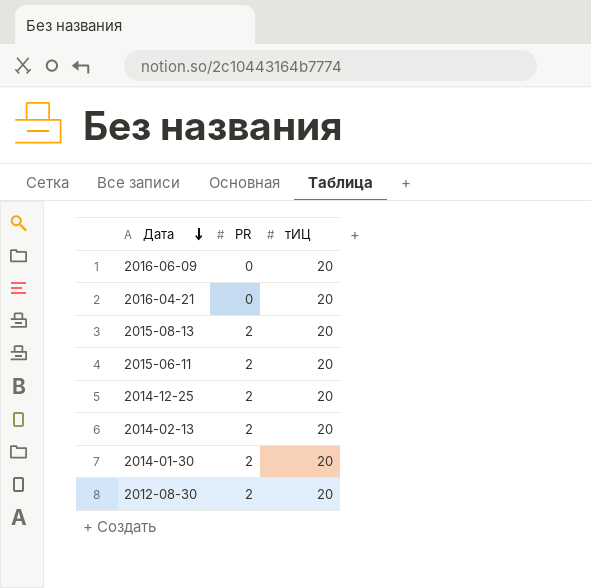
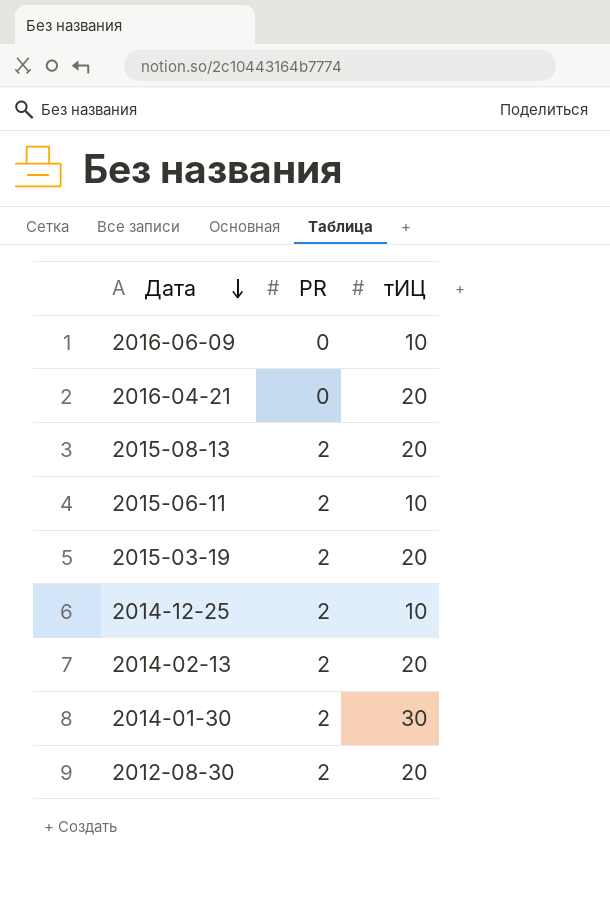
2016-06-09 | тИЦ: 20 -> 10
2015-06-11 | тИЦ: 20 -> 10
row 2015-03-19: none -> 2 | 20
2014-12-25 | тИЦ: 20 -> 10
2014-01-30 | тИЦ: 20 -> 30

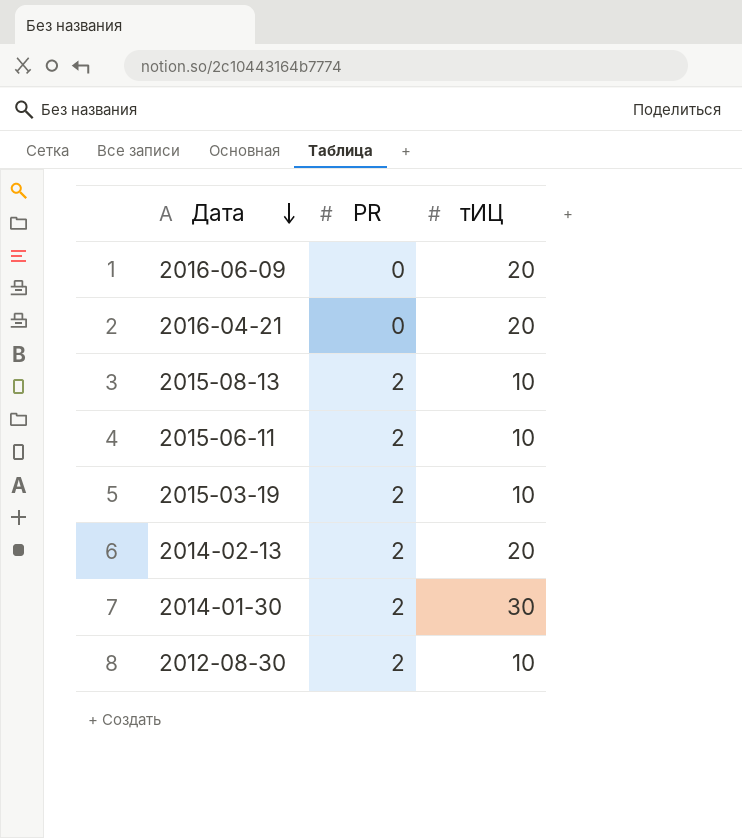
row 2014-12-25: 2 | 10 -> none
2016-06-09 | тИЦ: 10 -> 20
2015-08-13 | тИЦ: 20 -> 10
2015-03-19 | тИЦ: 20 -> 10
2012-08-30 | тИЦ: 20 -> 10

